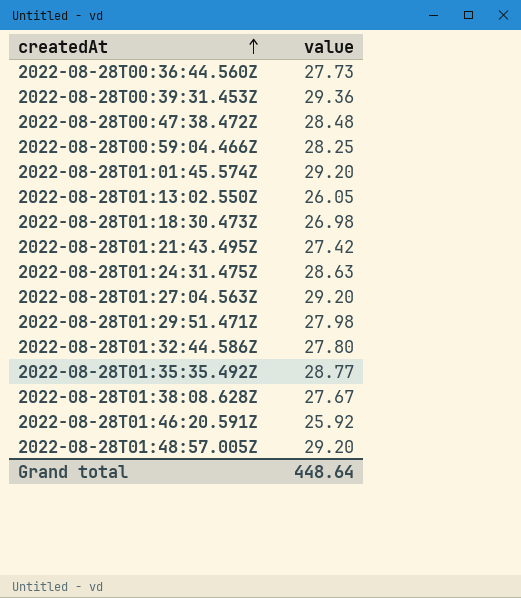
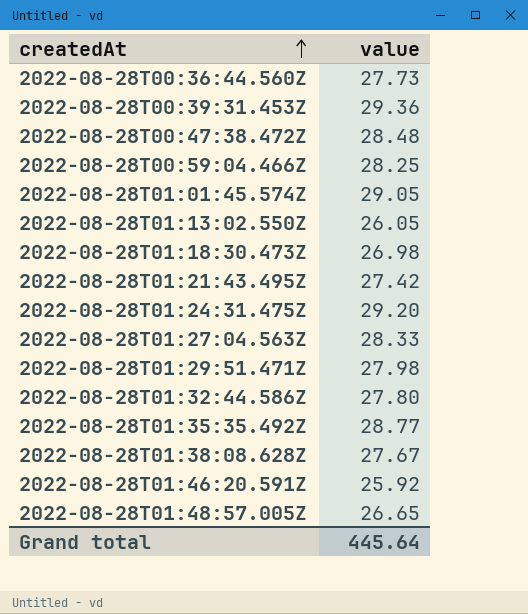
2022-08-28T01:01:45.574Z | value: 29.20 -> 29.05
2022-08-28T01:24:31.475Z | value: 28.63 -> 29.20
2022-08-28T01:27:04.563Z | value: 29.20 -> 28.33
2022-08-28T01:48:57.005Z | value: 29.20 -> 26.65
Grand total | value: 448.64 -> 445.64

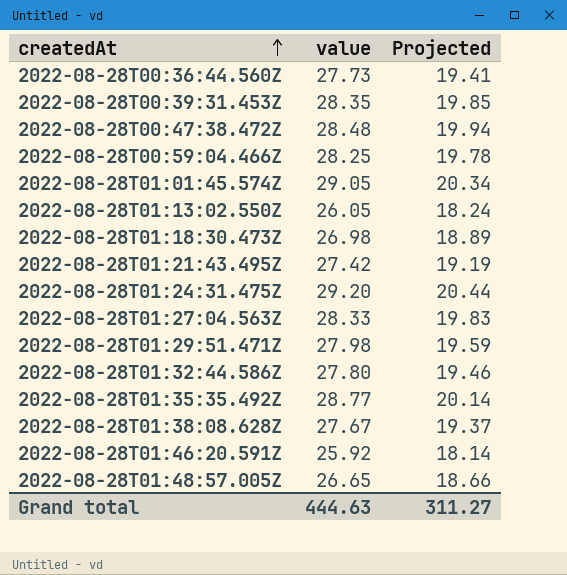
column Projected | formula: none -> [value] * 0.7
2022-08-28T00:39:31.453Z | value: 29.36 -> 28.35
Grand total | value: 445.64 -> 444.63

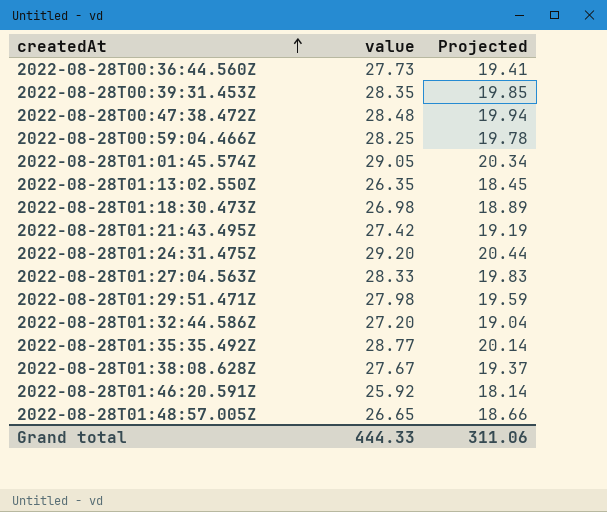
2022-08-28T01:13:02.550Z | value: 26.05 -> 26.35
2022-08-28T01:13:02.550Z | Projected: 18.24 -> 18.45
2022-08-28T01:32:44.586Z | value: 27.80 -> 27.20
2022-08-28T01:32:44.586Z | Projected: 19.46 -> 19.04
Grand total | value: 444.63 -> 444.33
Grand total | Projected: 311.27 -> 311.06

